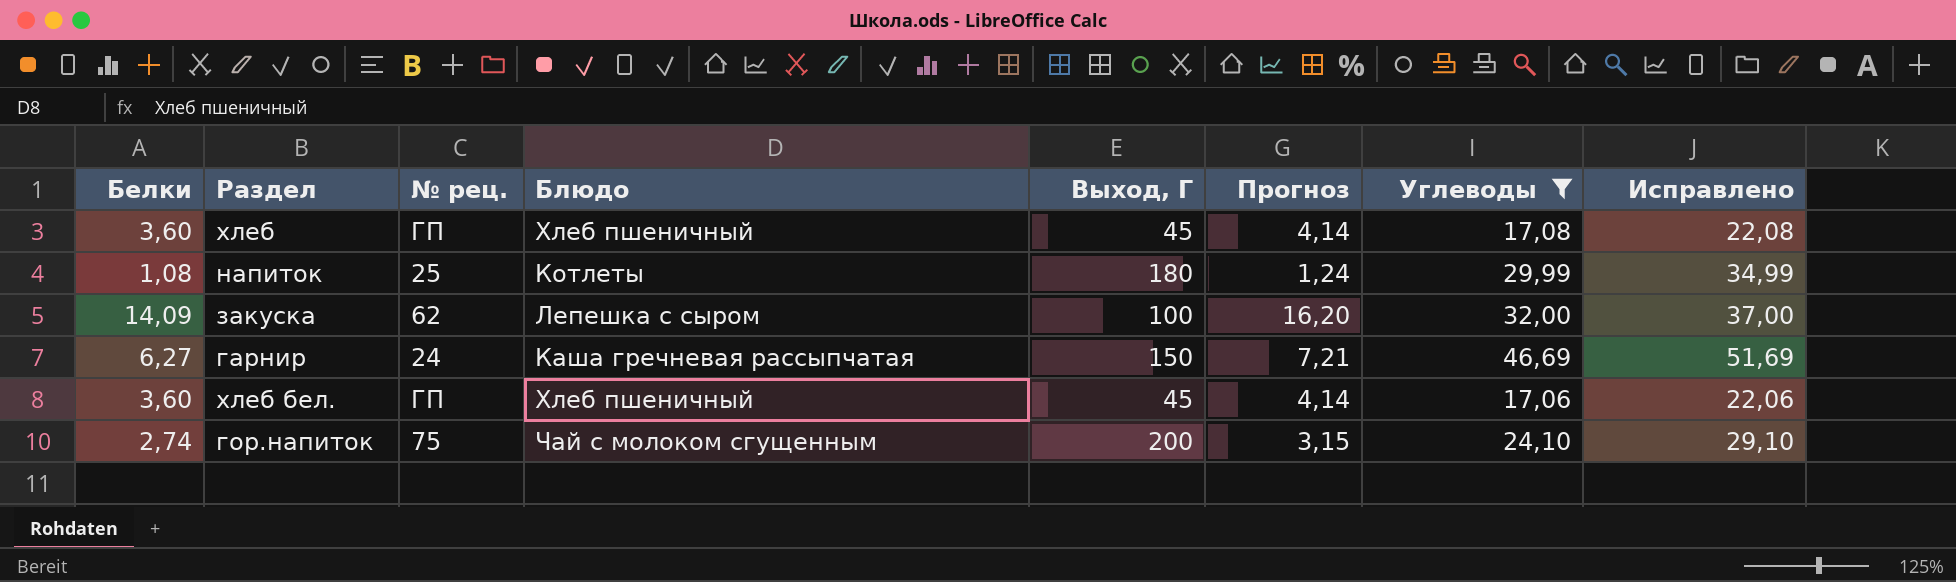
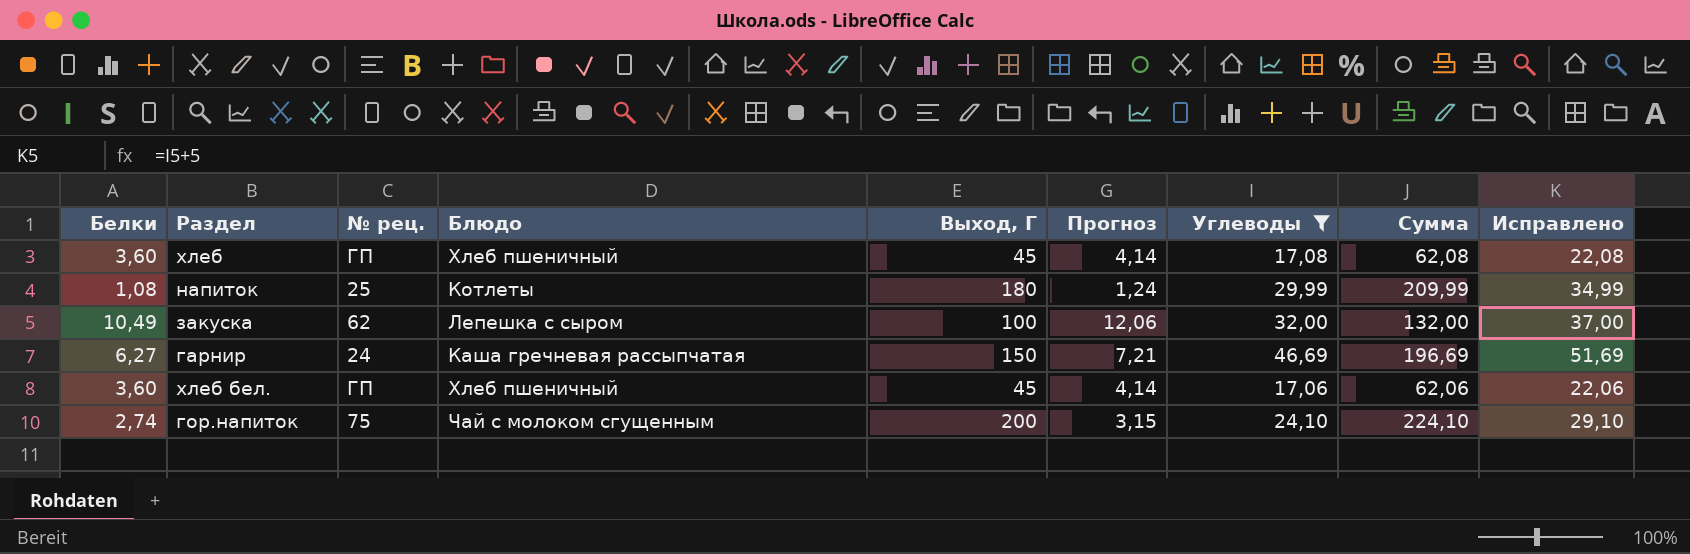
column Сумма | formula: none -> [Выход, Г] + [Углеводы]
закуска | Белки: 14,09 -> 10,49
закуска | Прогноз: 16,20 -> 12,06

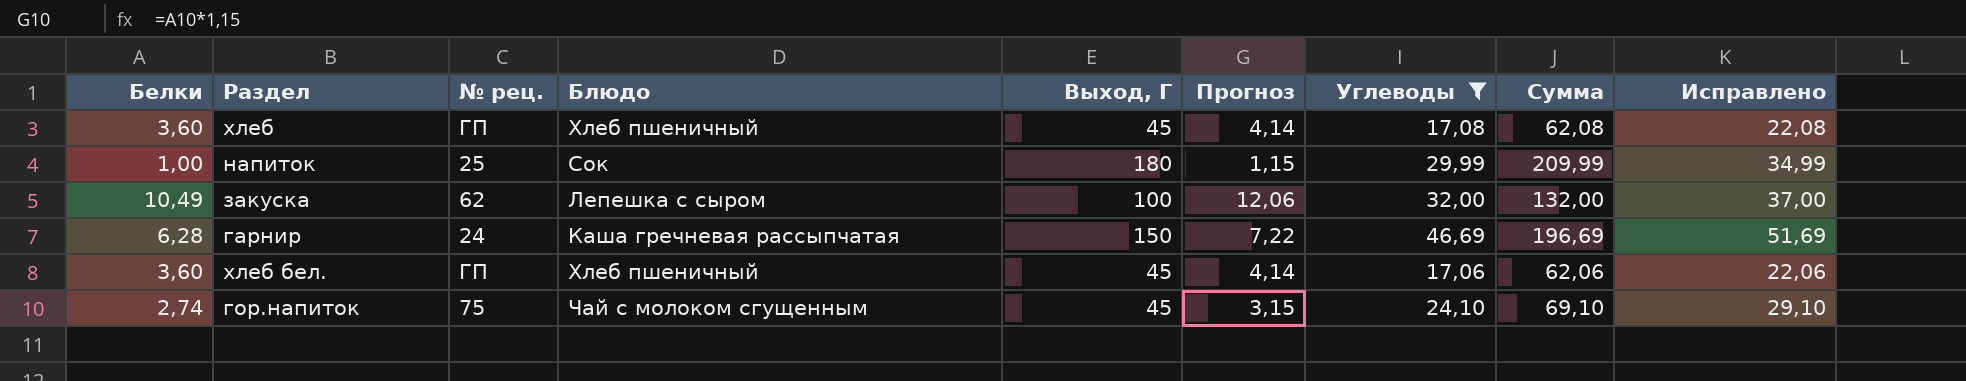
напиток | Белки: 1,08 -> 1,00
напиток | Блюдо: Котлеты -> Сок
напиток | Прогноз: 1,24 -> 1,15
гарнир | Белки: 6,27 -> 6,28
гарнир | Прогноз: 7,21 -> 7,22
гор.напиток | Выход, Г: 200 -> 45
гор.напиток | Сумма: 224,10 -> 69,10

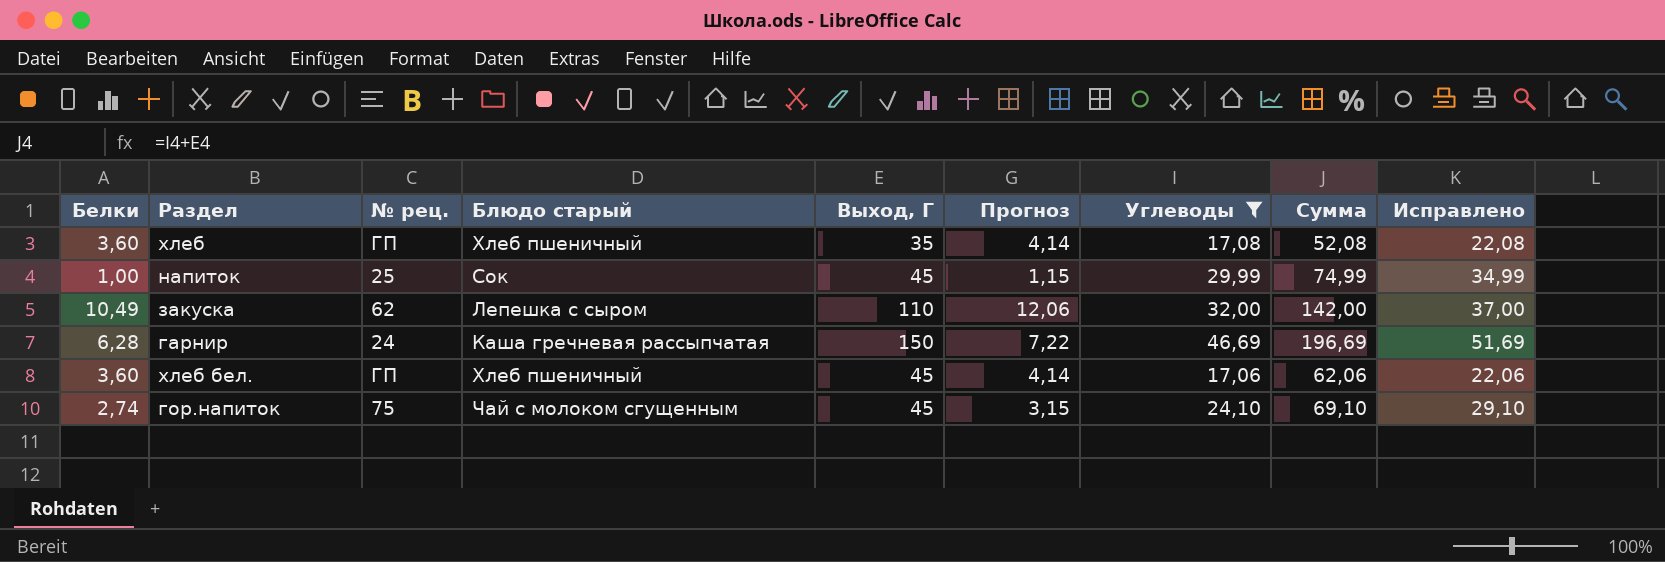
column name: Блюдо -> Блюдо старый
хлеб | Выход, Г: 45 -> 35
хлеб | Сумма: 62,08 -> 52,08
напиток | Выход, Г: 180 -> 45
напиток | Сумма: 209,99 -> 74,99
закуска | Выход, Г: 100 -> 110
закуска | Сумма: 132,00 -> 142,00

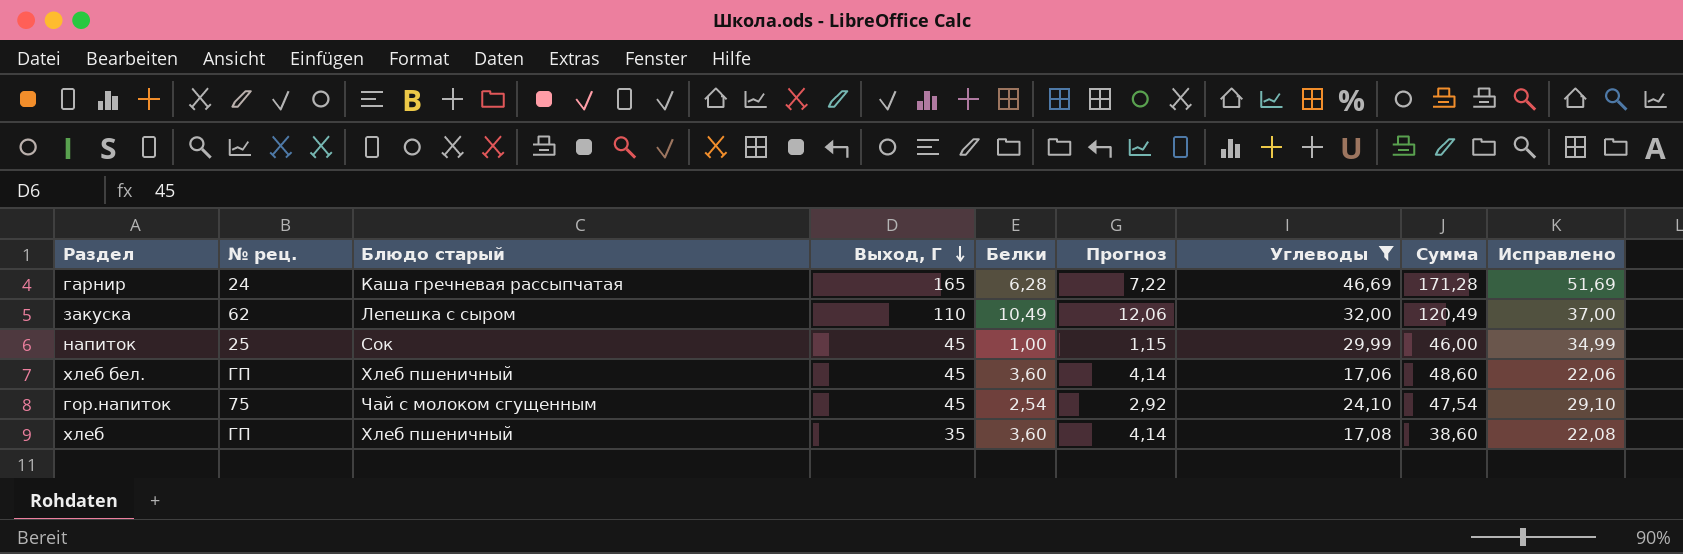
row order: none -> Выход, Г descending
column Белки | position: 1 -> 5
column Сумма | formula: [Выход, Г] + [Углеводы] -> [Выход, Г] + [Белки]
гарнир | Выход, Г: 150 -> 165
гор.напиток | Белки: 2,74 -> 2,54
гор.напиток | Прогноз: 3,15 -> 2,92

